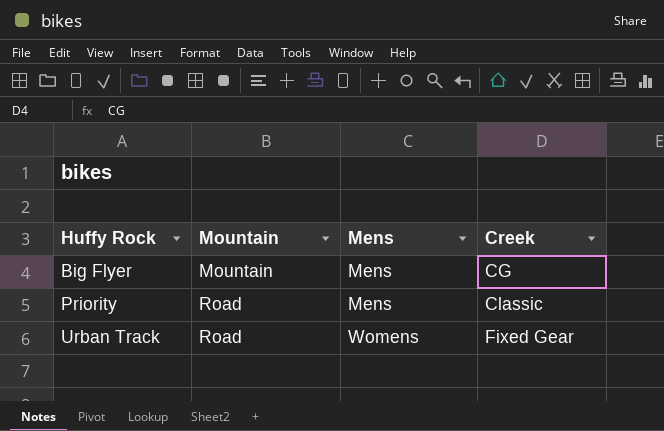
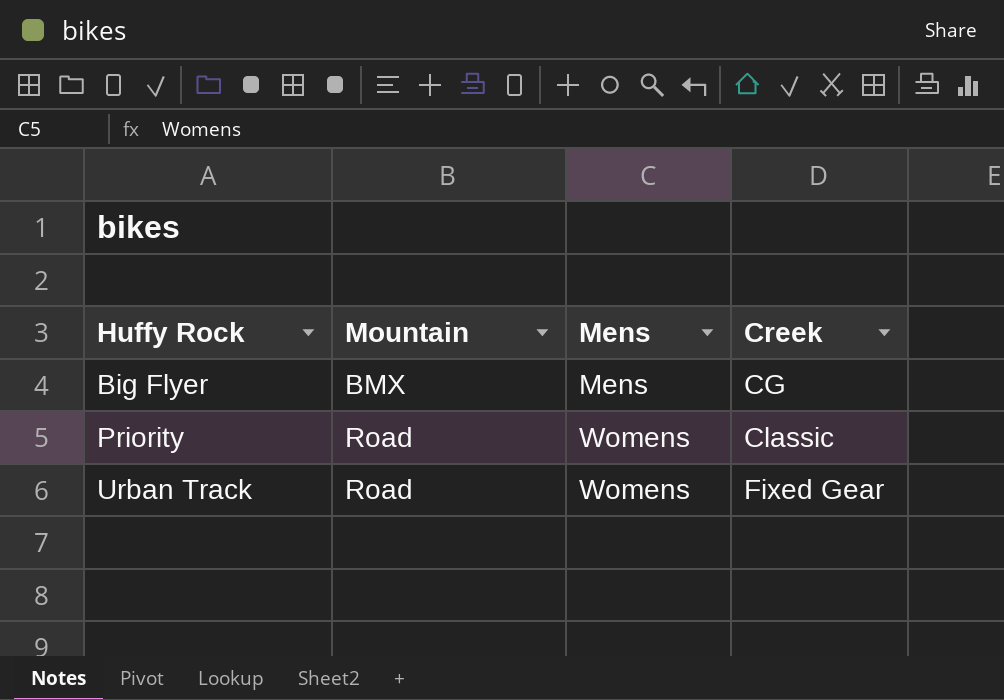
Big Flyer | Mountain: Mountain -> BMX
Priority | Mens: Mens -> Womens

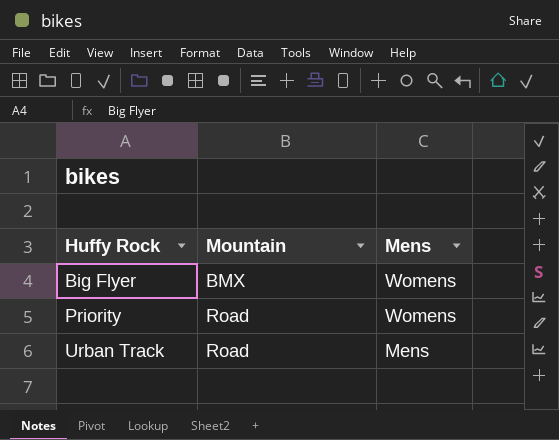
column Creek | position: 4 -> none
Big Flyer | Mens: Mens -> Womens
Urban Track | Mens: Womens -> Mens

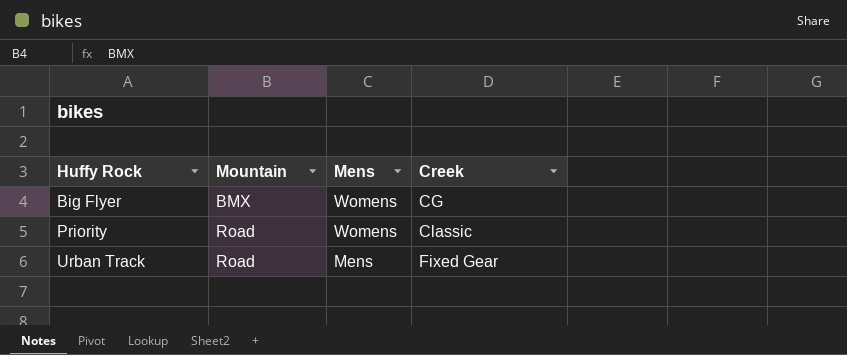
column Creek | position: none -> 4

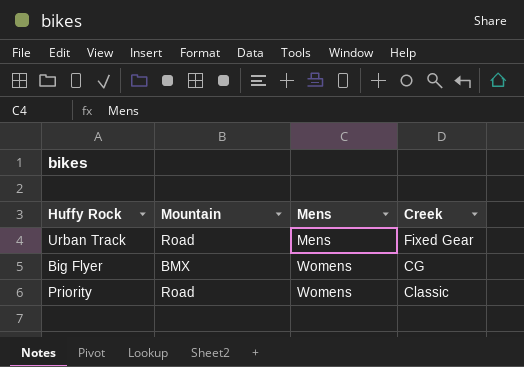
row order: Huffy Rock ascending -> Mens ascending

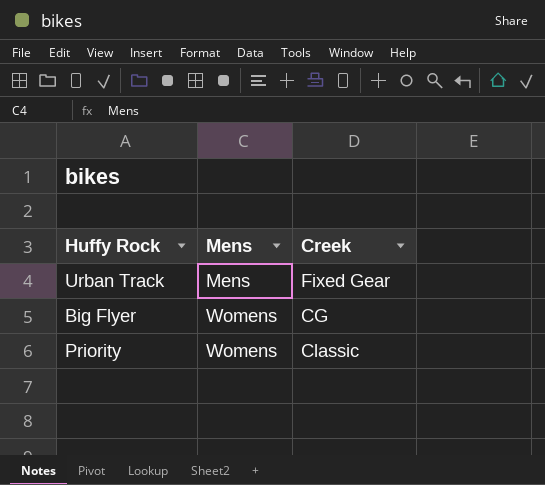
column Mountain | position: 2 -> none

